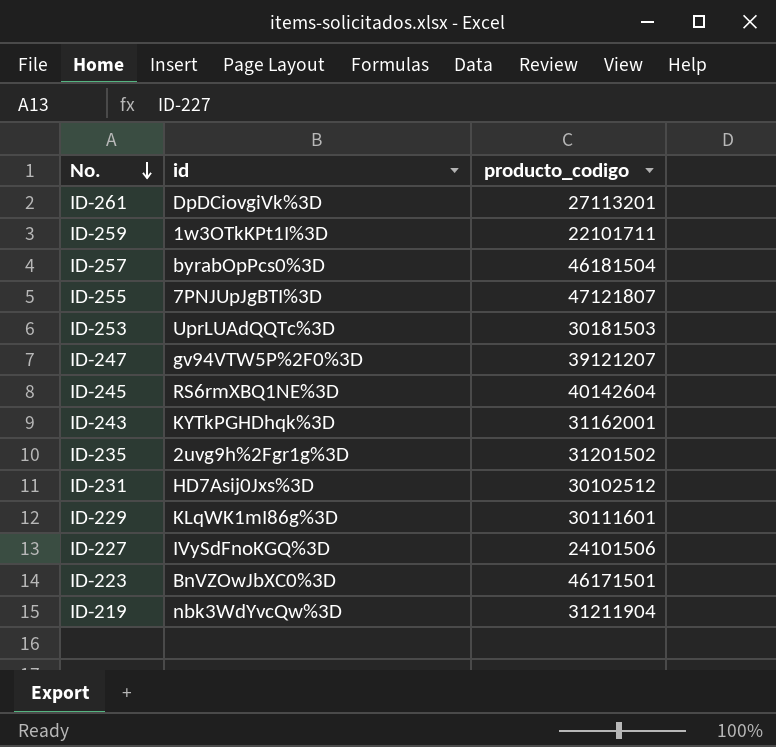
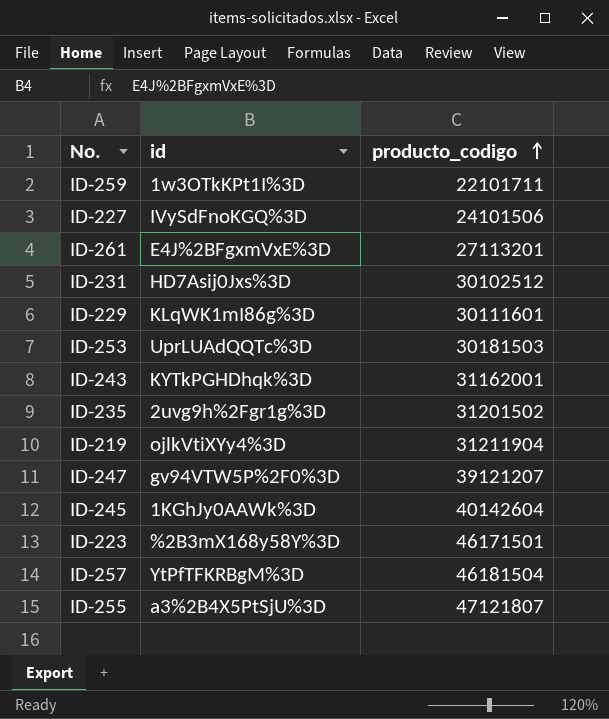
row order: No. descending -> producto_codigo ascending
ID-261 | id: DpDCiovgiVk%3D -> E4J%2BFgxmVxE%3D
ID-219 | id: nbk3WdYvcQw%3D -> ojlkVtiXYy4%3D
ID-245 | id: RS6rmXBQ1NE%3D -> 1KGhJy0AAWk%3D
ID-223 | id: BnVZOwJbXC0%3D -> %2B3mX168y58Y%3D
ID-257 | id: byrabOpPcs0%3D -> YtPfTFKRBgM%3D
ID-255 | id: 7PNJUpJgBTI%3D -> a3%2B4X5PtSjU%3D

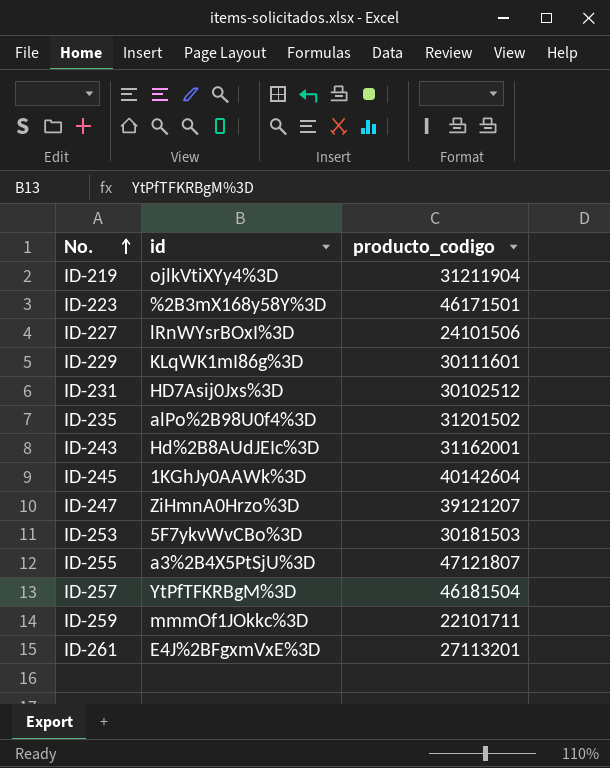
row order: producto_codigo ascending -> No. ascending
ID-227 | id: IVySdFnoKGQ%3D -> lRnWYsrBOxI%3D
ID-235 | id: 2uvg9h%2Fgr1g%3D -> alPo%2B98U0f4%3D
ID-243 | id: KYTkPGHDhqk%3D -> Hd%2B8AUdJEIc%3D
ID-247 | id: gv94VTW5P%2F0%3D -> ZiHmnA0Hrzo%3D
ID-253 | id: UprLUAdQQTc%3D -> 5F7ykvWvCBo%3D
ID-259 | id: 1w3OTkKPt1I%3D -> mmmOf1JOkkc%3D

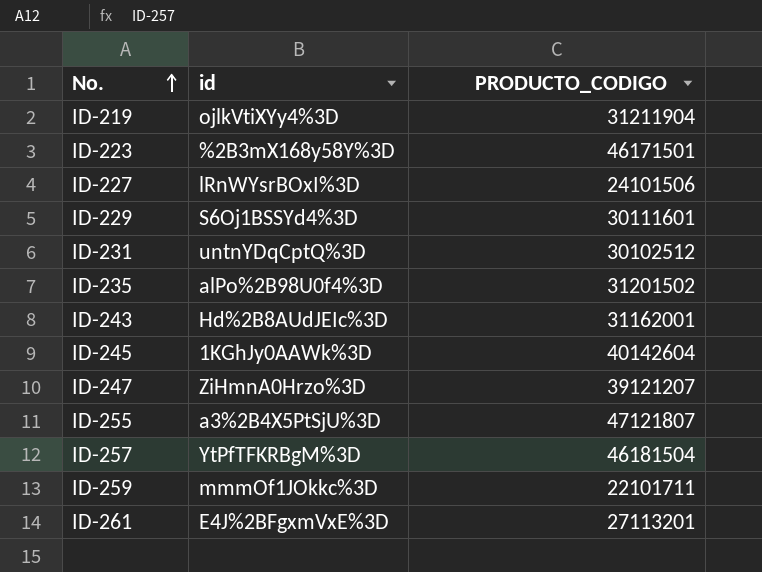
column name: producto_codigo -> PRODUCTO_CODIGO
row ID-253: 5F7ykvWvCBo%3D | 30181503 -> none
ID-229 | id: KLqWK1mI86g%3D -> S6Oj1BSSYd4%3D
ID-231 | id: HD7Asij0Jxs%3D -> untnYDqCptQ%3D

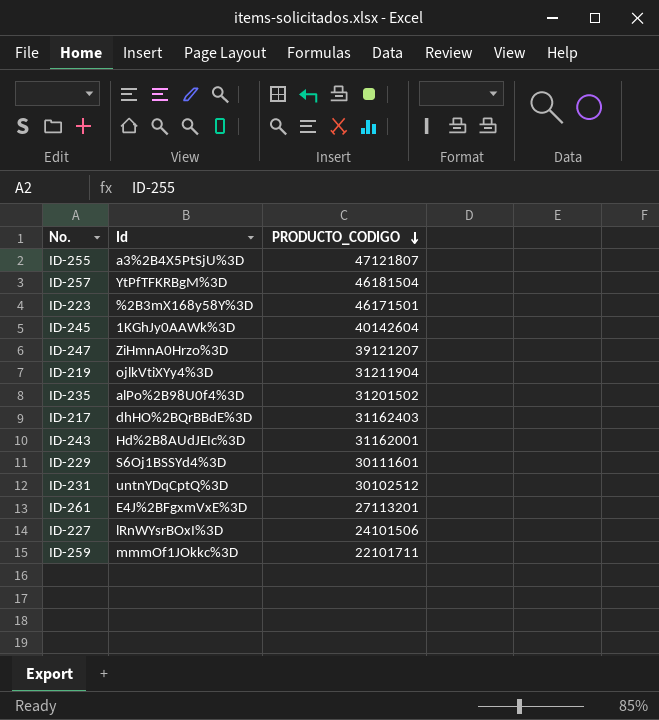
row order: No. ascending -> PRODUCTO_CODIGO descending
column name: id -> Id
row ID-217: none -> dhHO%2BQrBBdE%3D | 31162403

